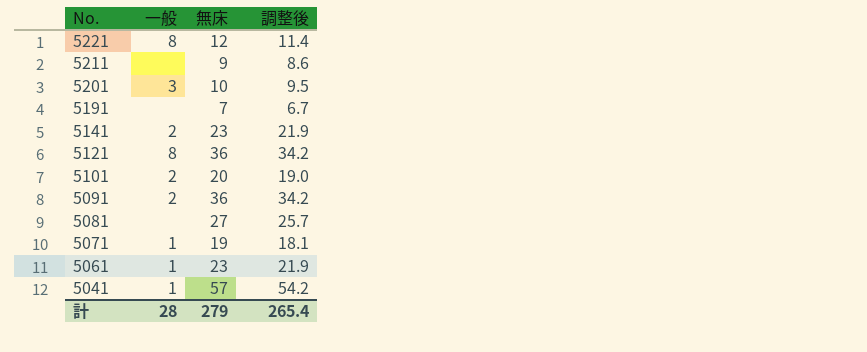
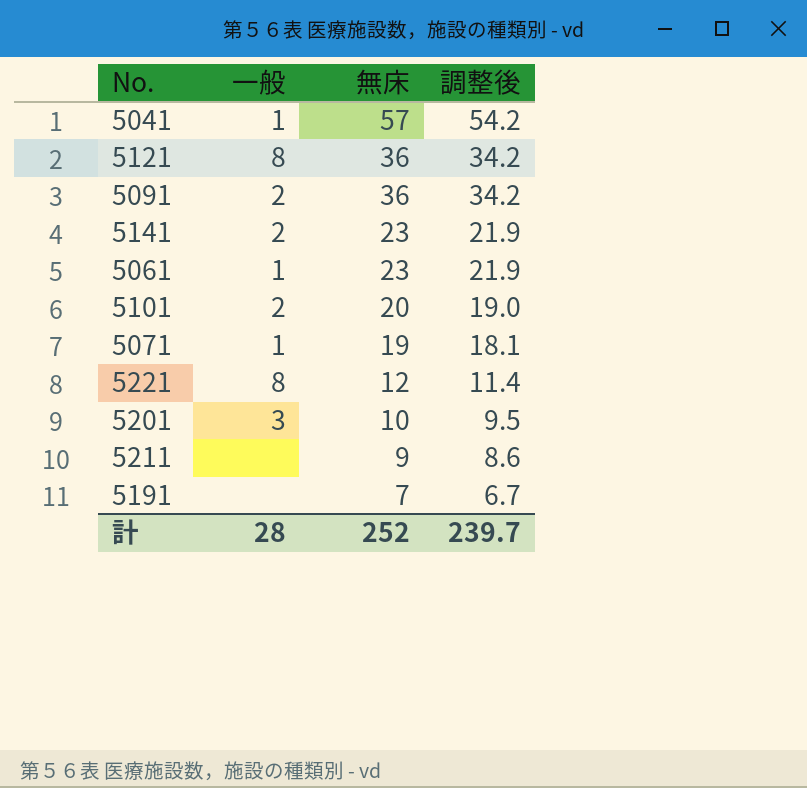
row order: No. descending -> 無床 descending
row 5081: none | 27 | 25.7 -> none
計 | 無床: 279 -> 252
計 | 調整後: 265.4 -> 239.7

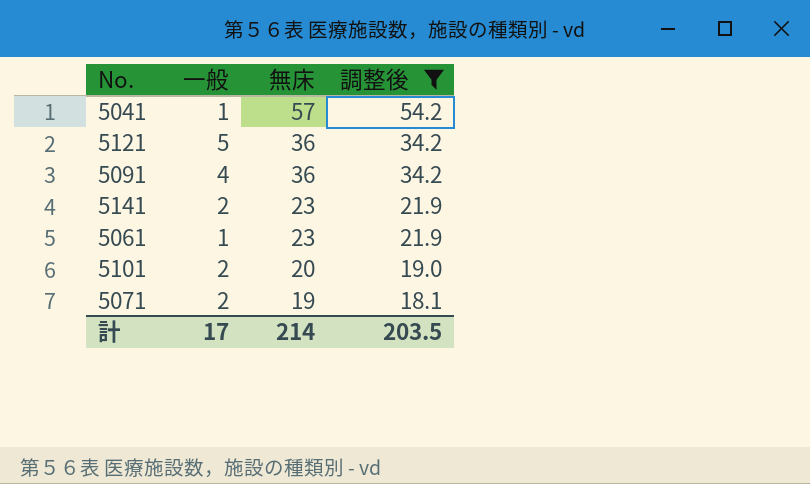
filter: none -> 調整後 >= 18.1
5121 | 一般: 8 -> 5
5091 | 一般: 2 -> 4
5071 | 一般: 1 -> 2
計 | 一般: 28 -> 17
計 | 無床: 252 -> 214
計 | 調整後: 239.7 -> 203.5

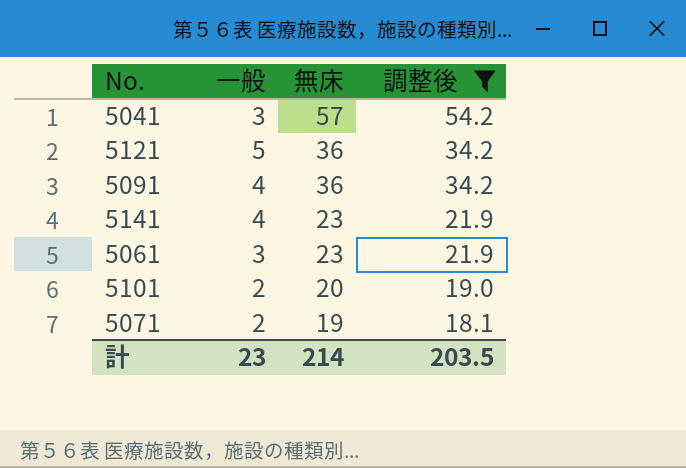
5041 | 一般: 1 -> 3
5141 | 一般: 2 -> 4
5061 | 一般: 1 -> 3
計 | 一般: 17 -> 23

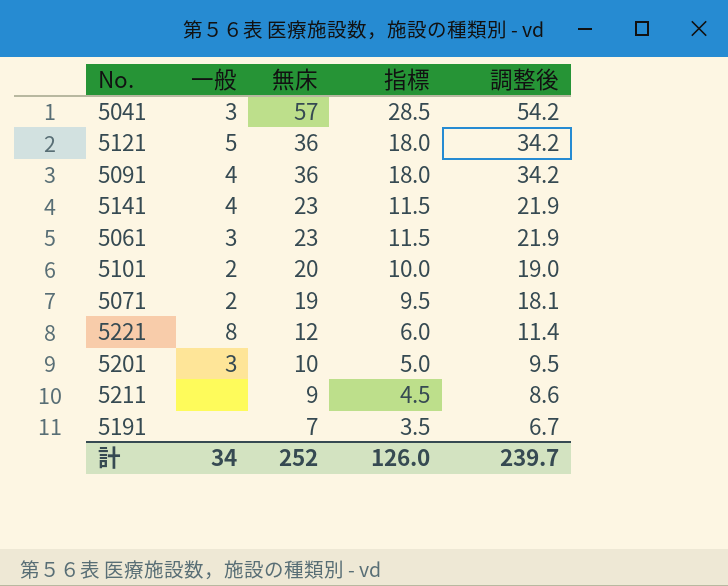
filter: 調整後 >= 18.1 -> none
column 指標 | formula: none -> [無床] * 0.5
計 | 一般: 23 -> 34
計 | 無床: 214 -> 252
計 | 調整後: 203.5 -> 239.7

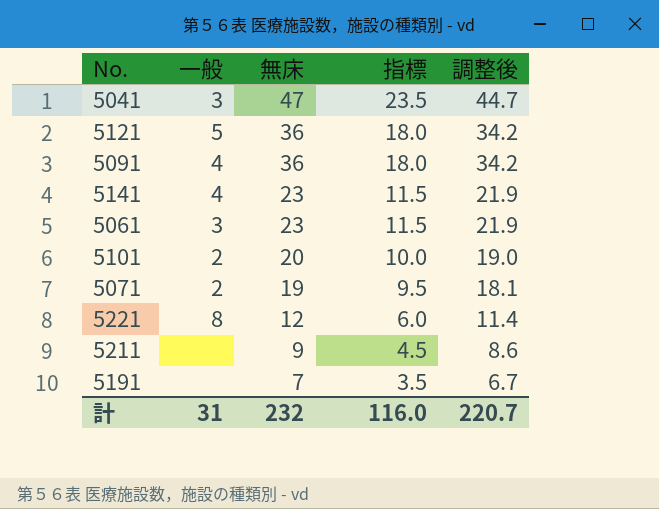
row 5201: 3 | 10 | 5.0 | 9.5 -> none
5041 | 無床: 57 -> 47
5041 | 指標: 28.5 -> 23.5
5041 | 調整後: 54.2 -> 44.7
計 | 一般: 34 -> 31
計 | 無床: 252 -> 232
計 | 指標: 126.0 -> 116.0
計 | 調整後: 239.7 -> 220.7

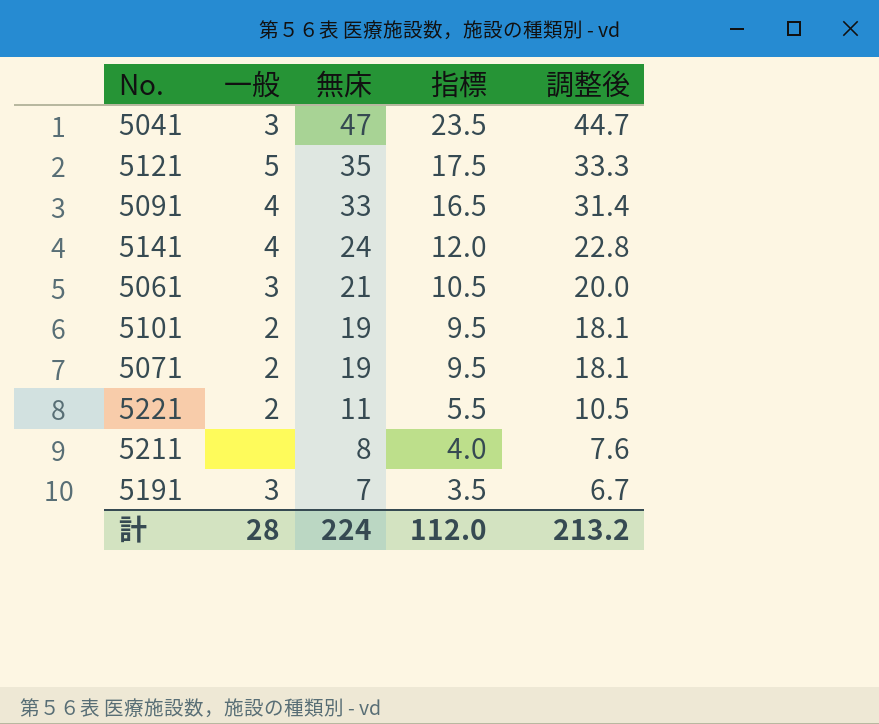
5121 | 無床: 36 -> 35
5121 | 指標: 18.0 -> 17.5
5121 | 調整後: 34.2 -> 33.3
5091 | 無床: 36 -> 33
5091 | 指標: 18.0 -> 16.5
5091 | 調整後: 34.2 -> 31.4
5141 | 無床: 23 -> 24
5141 | 指標: 11.5 -> 12.0
5141 | 調整後: 21.9 -> 22.8
5061 | 無床: 23 -> 21
5061 | 指標: 11.5 -> 10.5
5061 | 調整後: 21.9 -> 20.0
5101 | 無床: 20 -> 19
5101 | 指標: 10.0 -> 9.5
5101 | 調整後: 19.0 -> 18.1
5221 | 一般: 8 -> 2
5221 | 無床: 12 -> 11
5221 | 指標: 6.0 -> 5.5
5221 | 調整後: 11.4 -> 10.5
5211 | 無床: 9 -> 8
5211 | 指標: 4.5 -> 4.0
5211 | 調整後: 8.6 -> 7.6
5191 | 一般: none -> 3
計 | 一般: 31 -> 28
計 | 無床: 232 -> 224
計 | 指標: 116.0 -> 112.0
計 | 調整後: 220.7 -> 213.2

